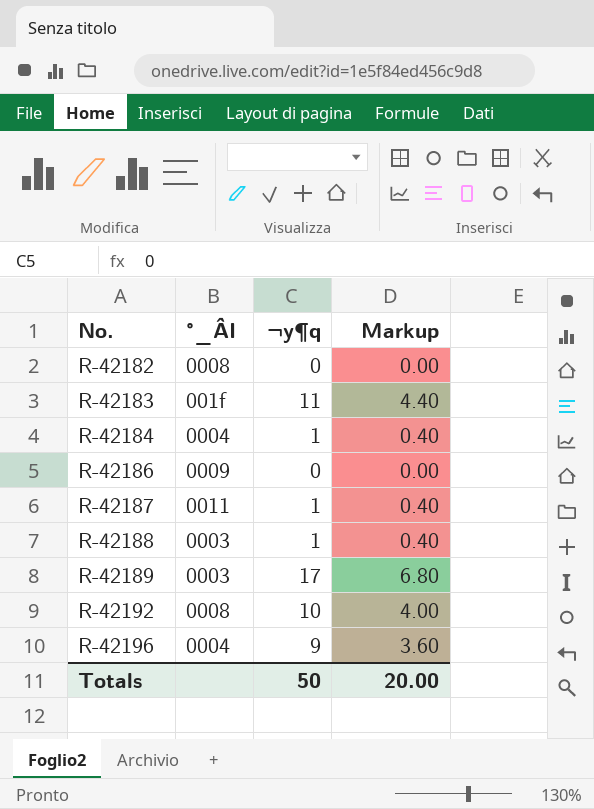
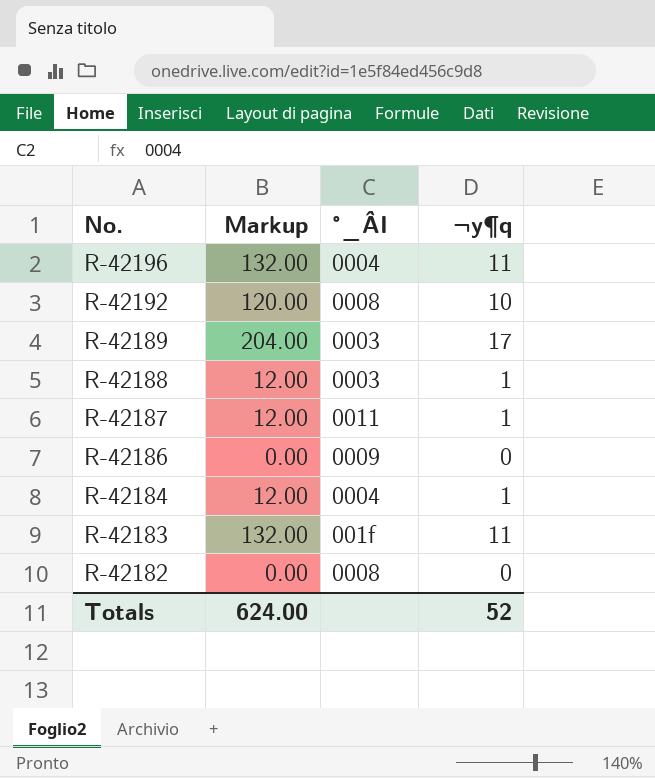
row order: No. ascending -> No. descending
column Markup | formula: [¬y¶q] * 0.4 -> [¬y¶q] * 12
column Markup | position: 4 -> 2
R-42196 | ¬y¶q: 9 -> 11
Totals | Markup: 20.00 -> 624.00
Totals | ¬y¶q: 50 -> 52

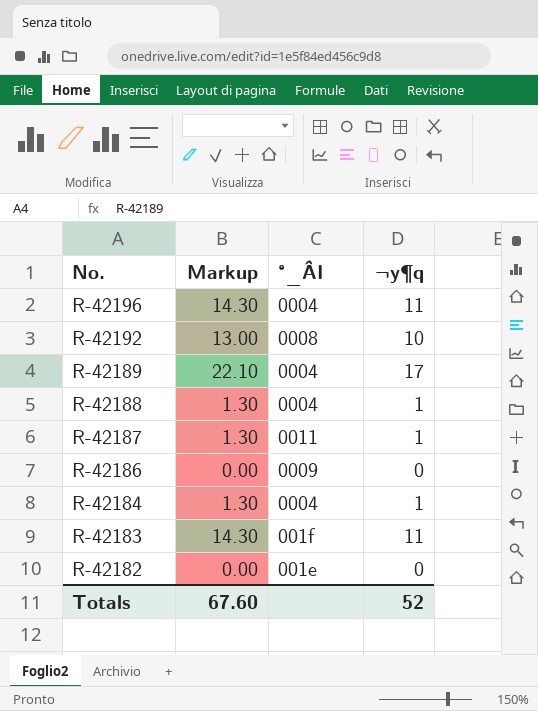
column Markup | formula: [¬y¶q] * 12 -> [¬y¶q] * 1.3
R-42189 | °_ÂI: 0003 -> 0004
R-42188 | °_ÂI: 0003 -> 0004
R-42182 | °_ÂI: 0008 -> 001e
Totals | Markup: 624.00 -> 67.60

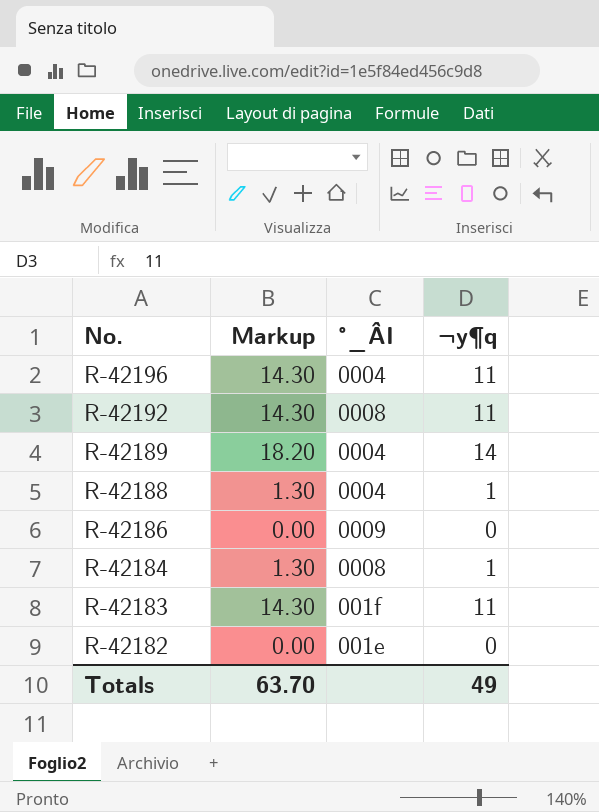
row R-42187: 1.30 | 0011 | 1 -> none
R-42192 | Markup: 13.00 -> 14.30
R-42192 | ¬y¶q: 10 -> 11
R-42189 | Markup: 22.10 -> 18.20
R-42189 | ¬y¶q: 17 -> 14
R-42184 | °_ÂI: 0004 -> 0008
Totals | Markup: 67.60 -> 63.70
Totals | ¬y¶q: 52 -> 49

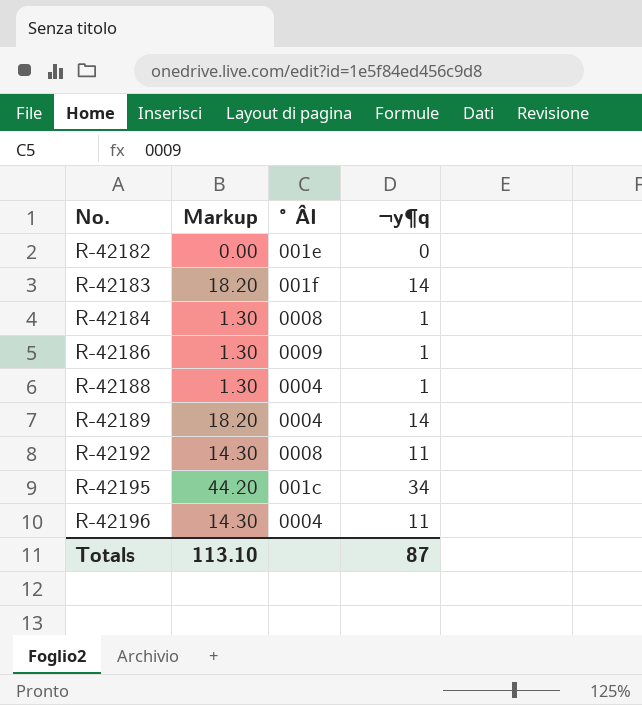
row order: No. descending -> No. ascending
column name: °_ÂI -> ° ÂI
R-42183 | Markup: 14.30 -> 18.20
R-42183 | ¬y¶q: 11 -> 14
R-42186 | Markup: 0.00 -> 1.30
R-42186 | ¬y¶q: 0 -> 1
row R-42195: none -> 44.20 | 001c | 34
Totals | Markup: 63.70 -> 113.10
Totals | ¬y¶q: 49 -> 87

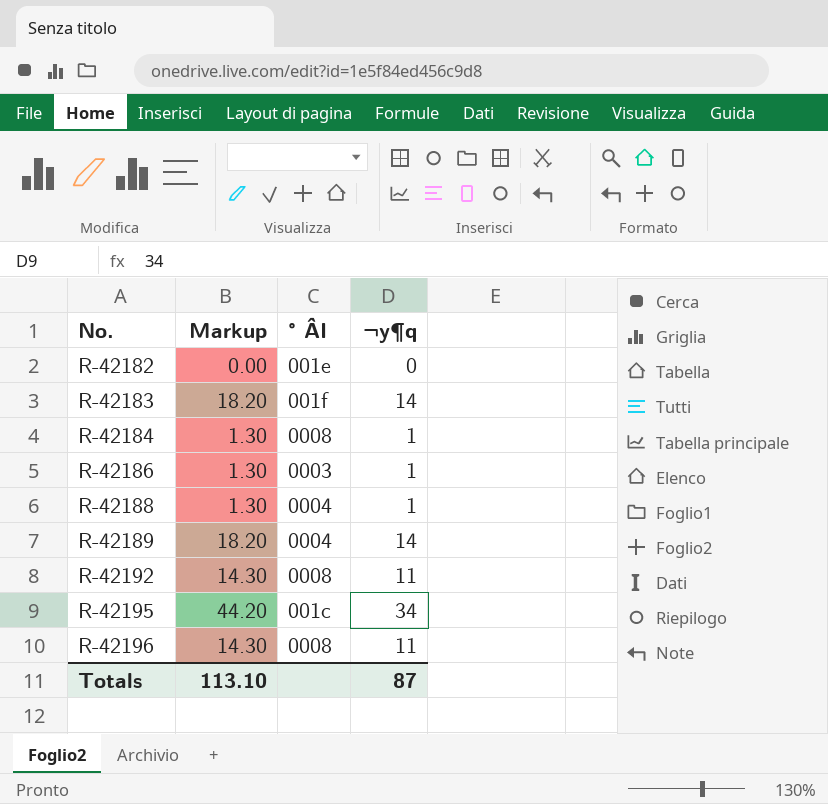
R-42186 | ° ÂI: 0009 -> 0003
R-42196 | ° ÂI: 0004 -> 0008

